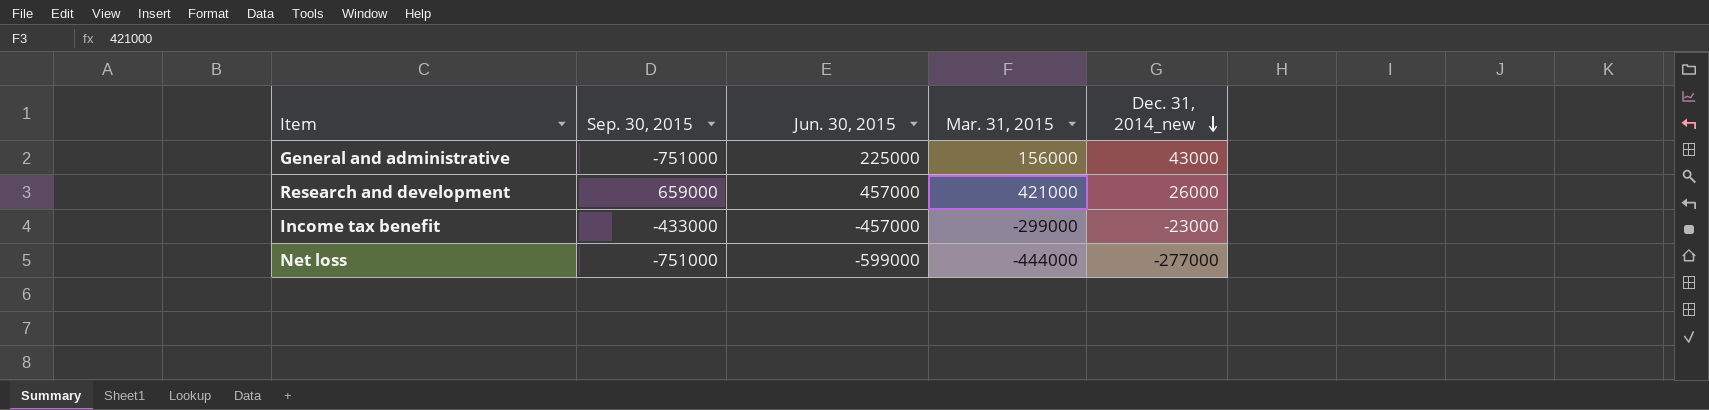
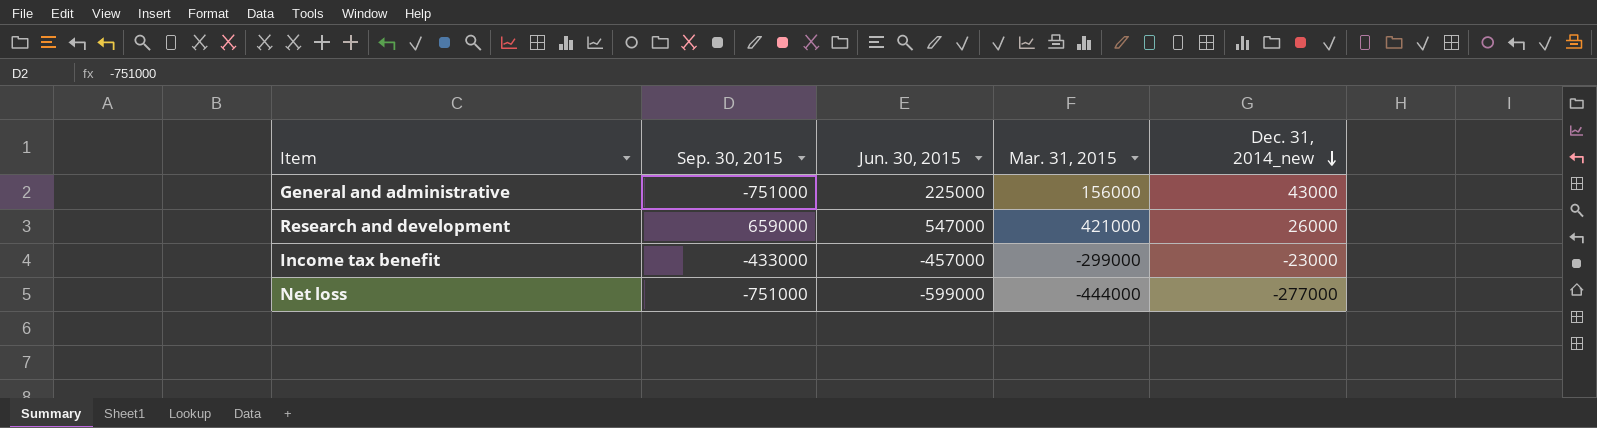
Research and development | Jun. 30, 2015: 457000 -> 547000

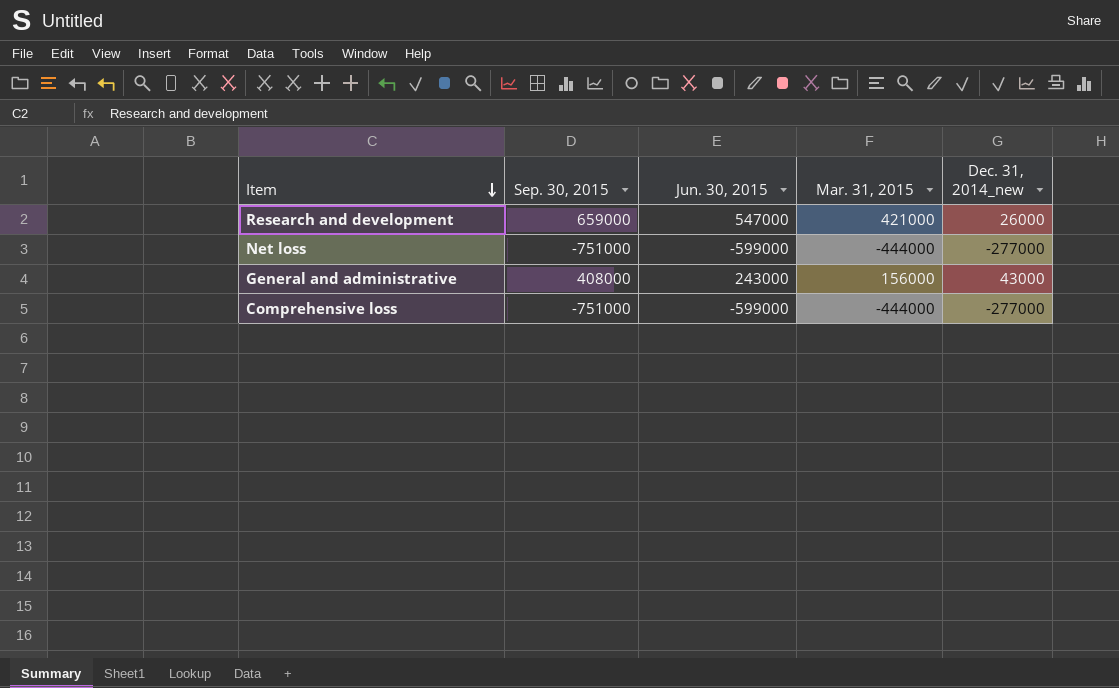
row order: Dec. 31, 2014_new descending -> Item descending
row Income tax benefit: -433000 | -457000 | -299000 | -23000 -> none
General and administrative | Sep. 30, 2015: -751000 -> 408000
General and administrative | Jun. 30, 2015: 225000 -> 243000
row Comprehensive loss: none -> -751000 | -599000 | -444000 | -277000

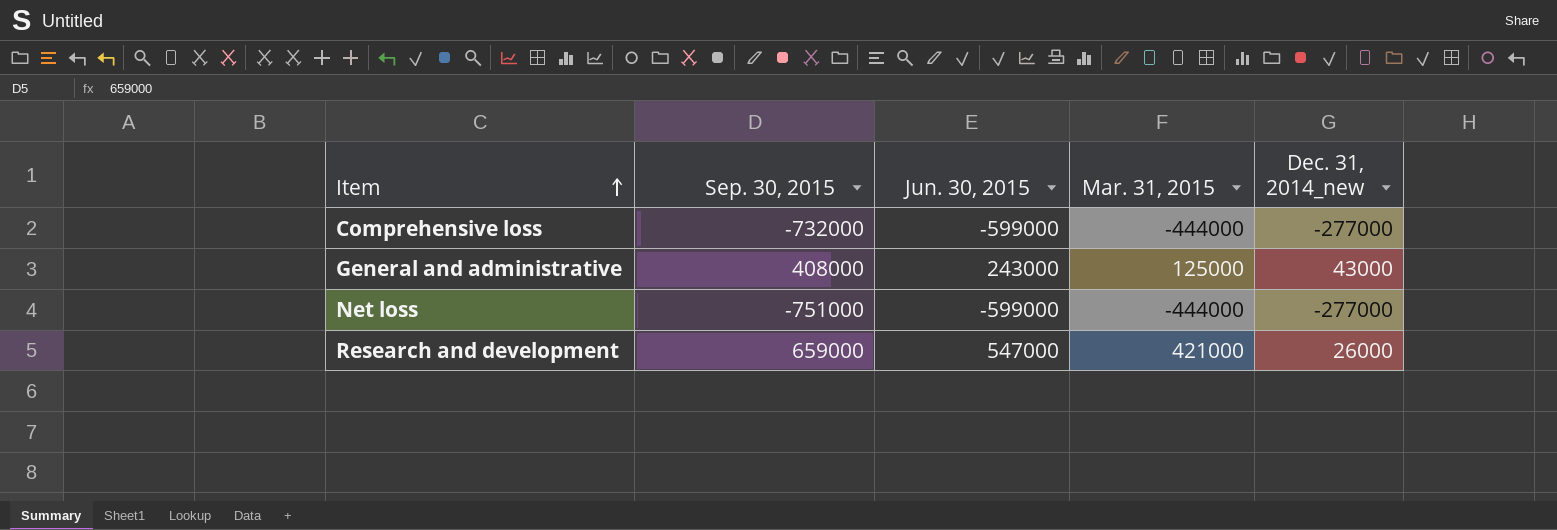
row order: Item descending -> Item ascending
Comprehensive loss | Sep. 30, 2015: -751000 -> -732000
General and administrative | Mar. 31, 2015: 156000 -> 125000

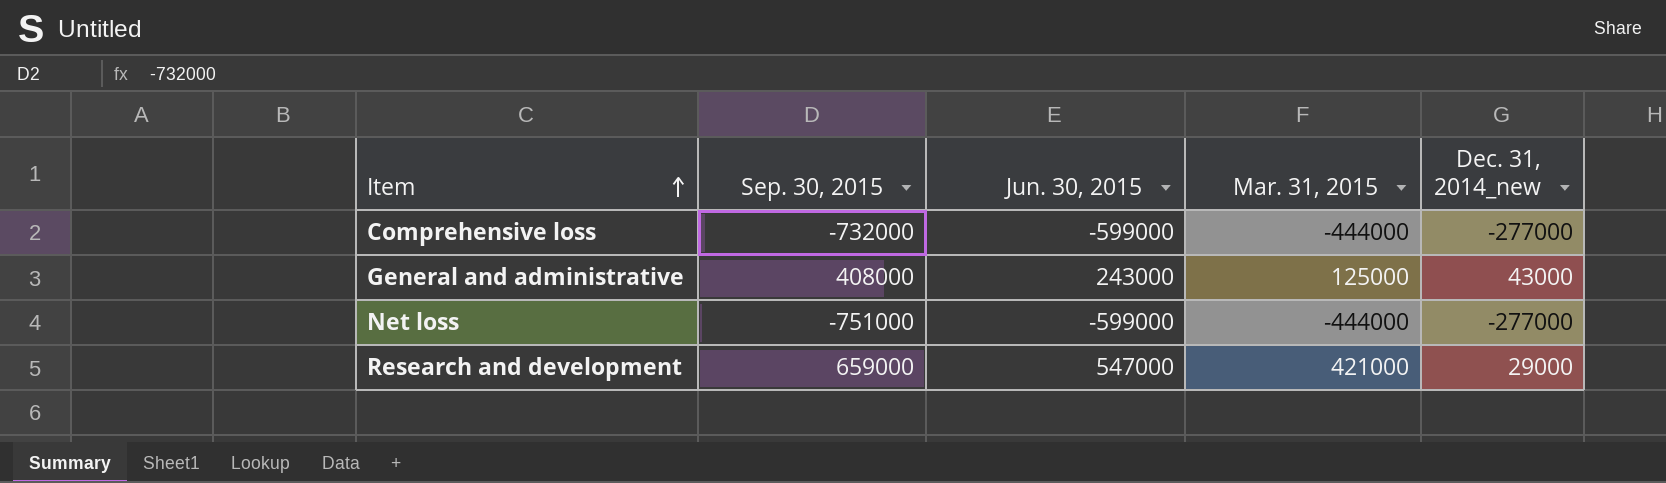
Research and development | Dec. 31, 2014_new: 26000 -> 29000

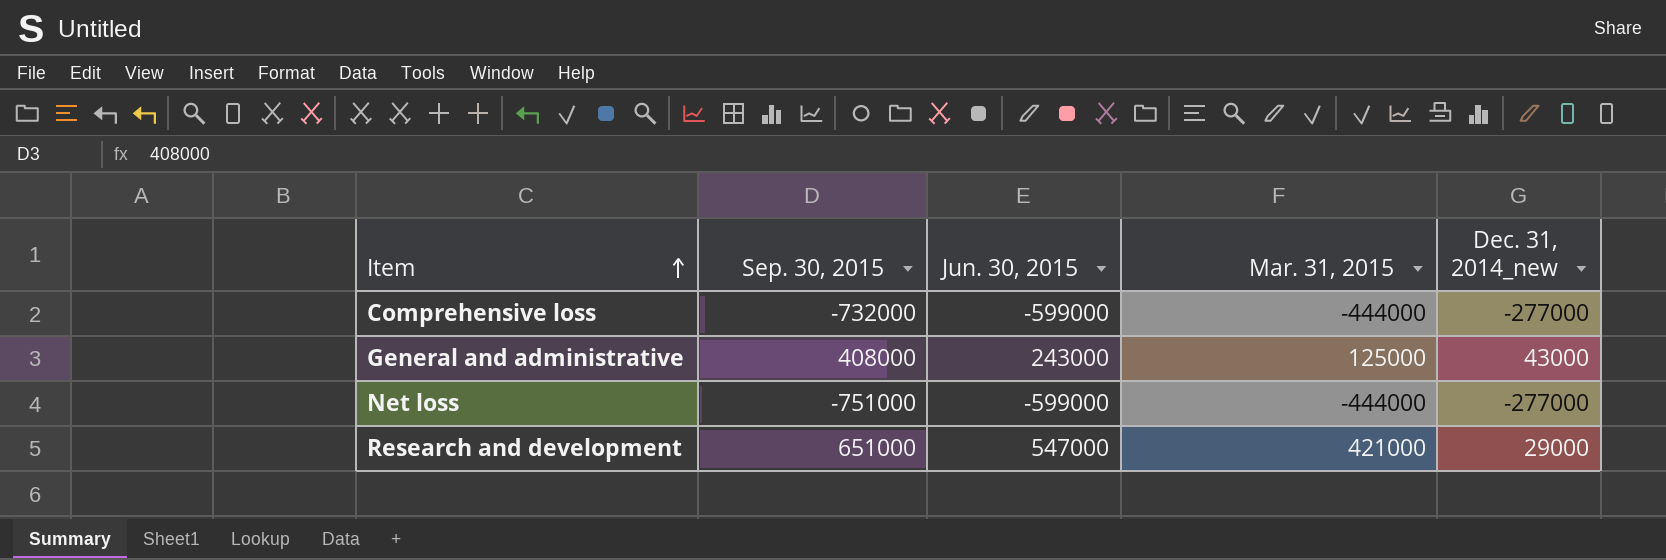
Research and development | Sep. 30, 2015: 659000 -> 651000

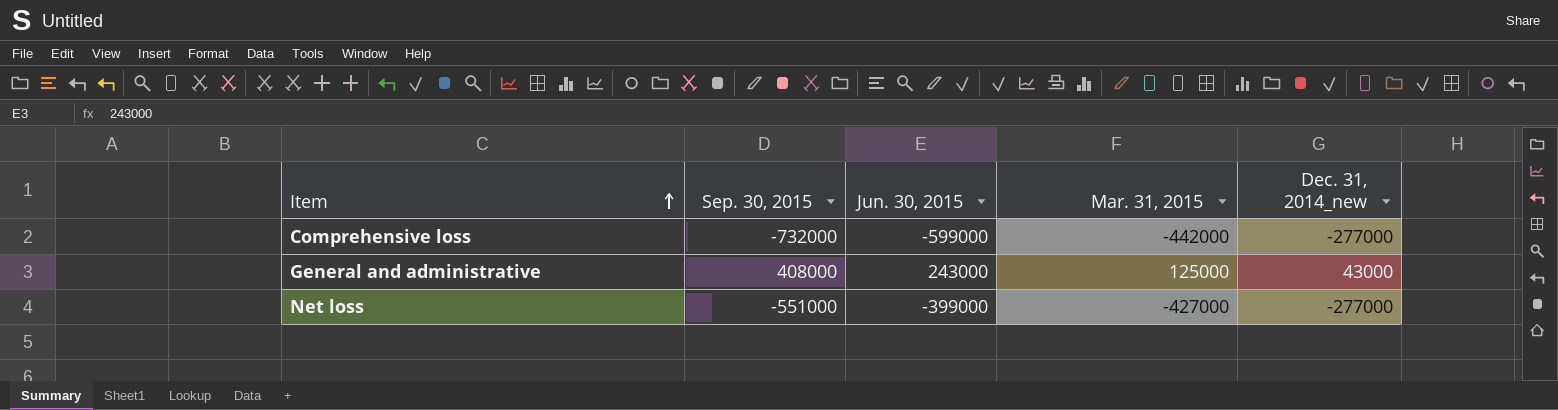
row Research and development: 651000 | 547000 | 421000 | 29000 -> none
Comprehensive loss | Mar. 31, 2015: -444000 -> -442000
Net loss | Sep. 30, 2015: -751000 -> -551000
Net loss | Jun. 30, 2015: -599000 -> -399000
Net loss | Mar. 31, 2015: -444000 -> -427000

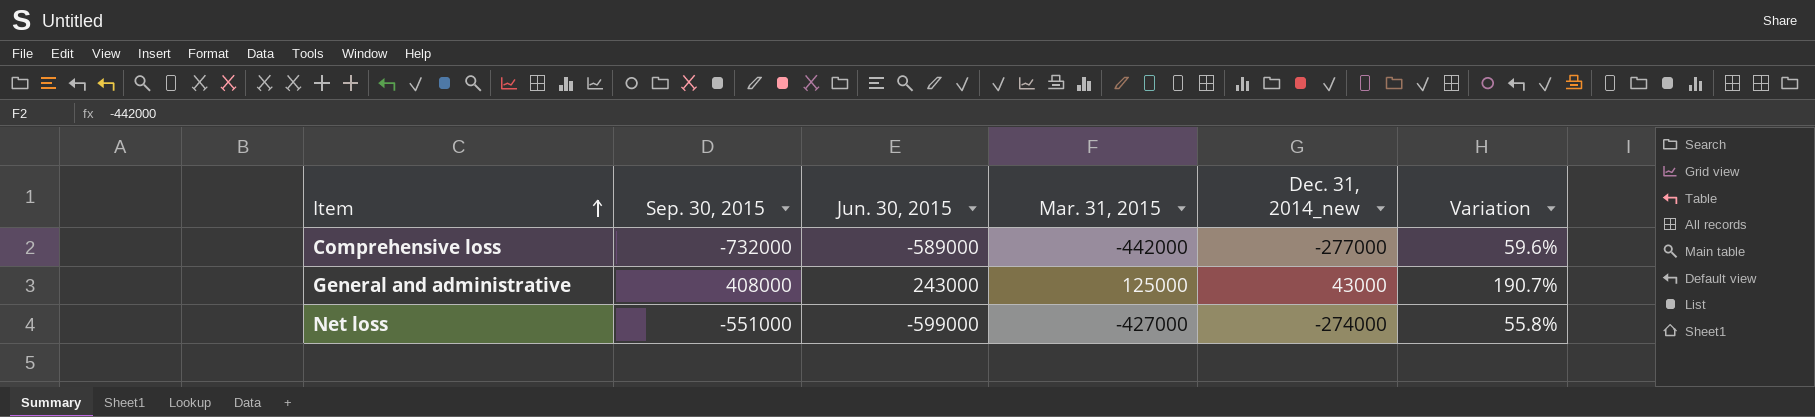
column Variation | formula: none -> ([Mar. 31, 2015] - [Dec. 31, 2014_new]) / [Dec. 31, 2014_new]
Comprehensive loss | Jun. 30, 2015: -599000 -> -589000
Net loss | Jun. 30, 2015: -399000 -> -599000
Net loss | Dec. 31, 2014_new: -277000 -> -274000

